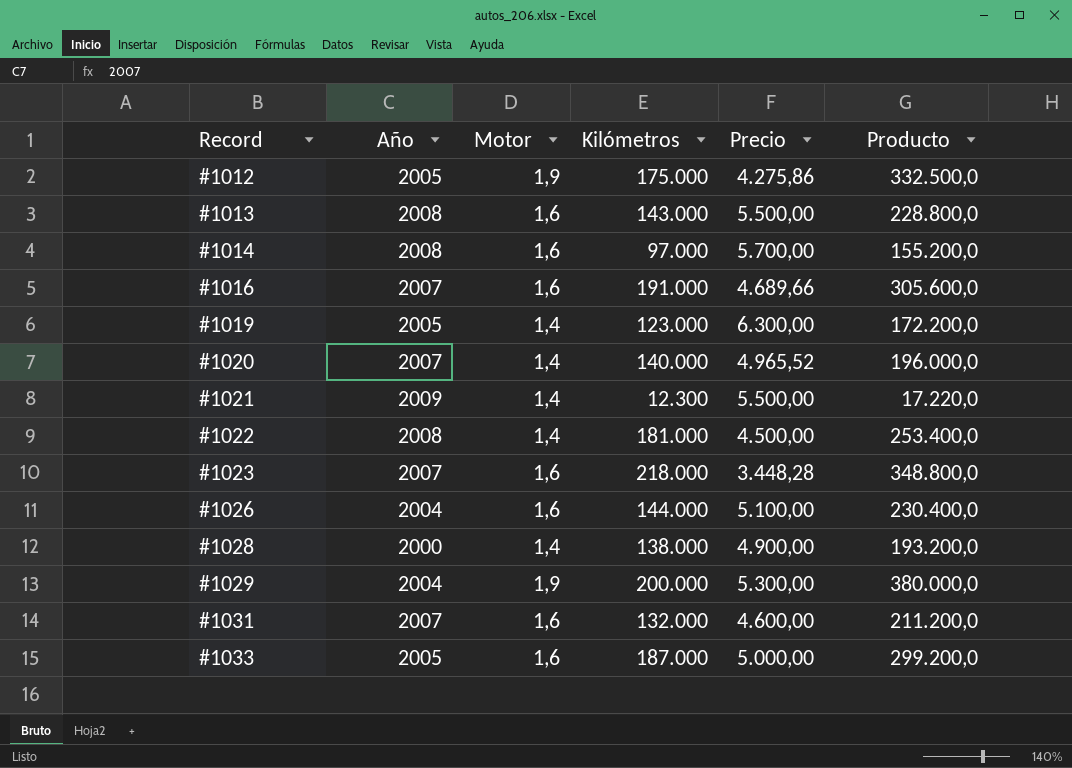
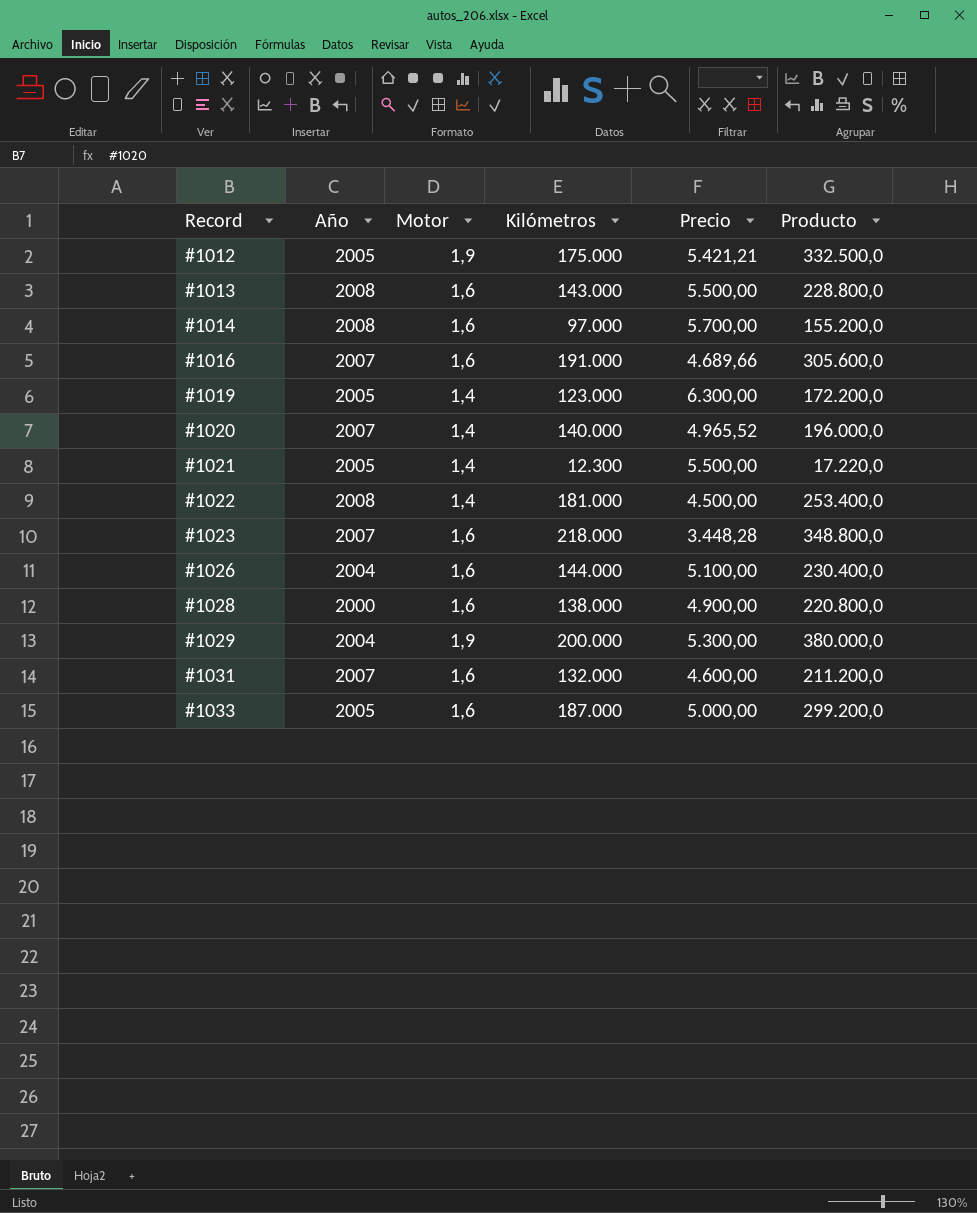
#1012 | Precio: 4.275,86 -> 5.421,21
#1021 | Año: 2009 -> 2005
#1028 | Motor: 1,4 -> 1,6
#1028 | Producto: 193.200,0 -> 220.800,0

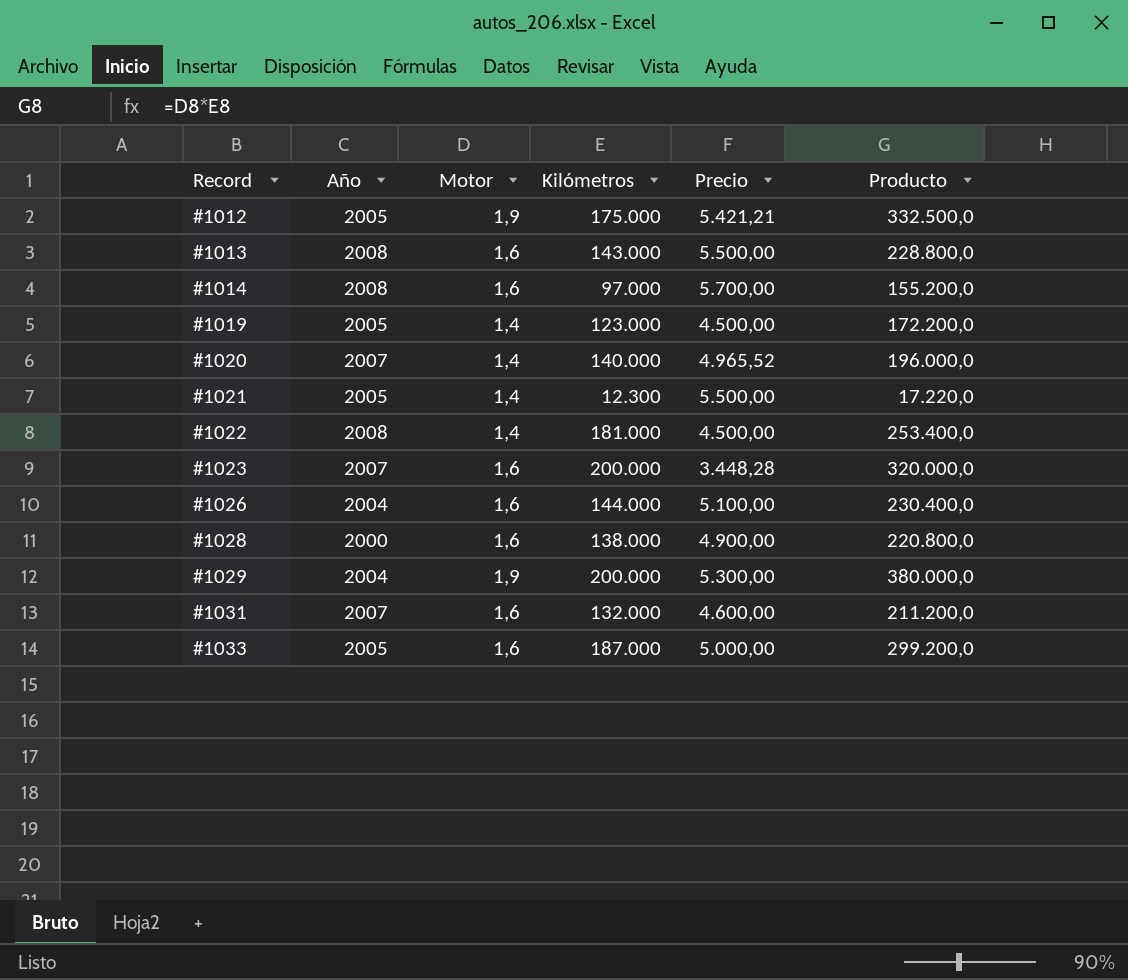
row #1016: 2007 | 1,6 | 191.000 | 4.689,66 | 305.600,0 -> none
#1019 | Precio: 6.300,00 -> 4.500,00
#1023 | Kilómetros: 218.000 -> 200.000
#1023 | Producto: 348.800,0 -> 320.000,0

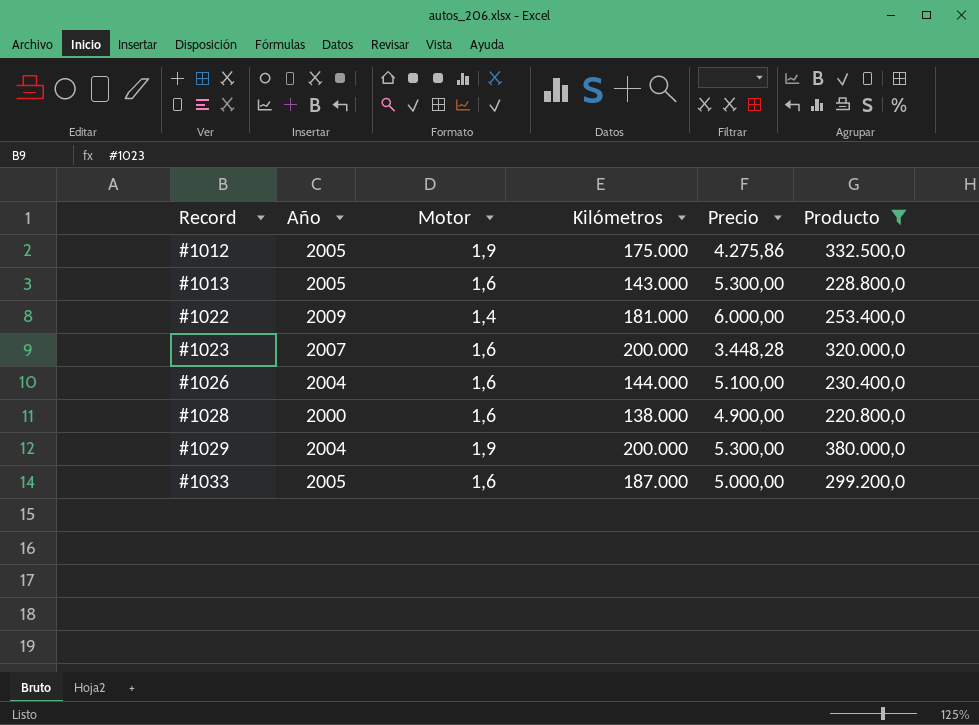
filter: none -> Producto >= 220.800,0
#1012 | Precio: 5.421,21 -> 4.275,86
#1013 | Año: 2008 -> 2005
#1013 | Precio: 5.500,00 -> 5.300,00
#1022 | Año: 2008 -> 2009
#1022 | Precio: 4.500,00 -> 6.000,00

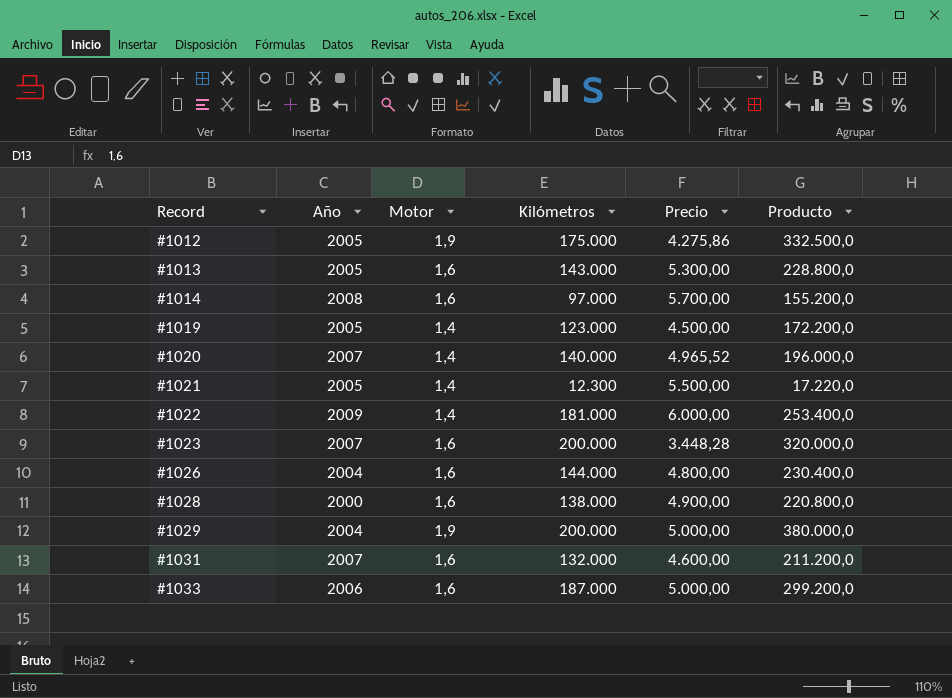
filter: Producto >= 220.800,0 -> none
#1026 | Precio: 5.100,00 -> 4.800,00
#1029 | Precio: 5.300,00 -> 5.000,00
#1033 | Año: 2005 -> 2006

